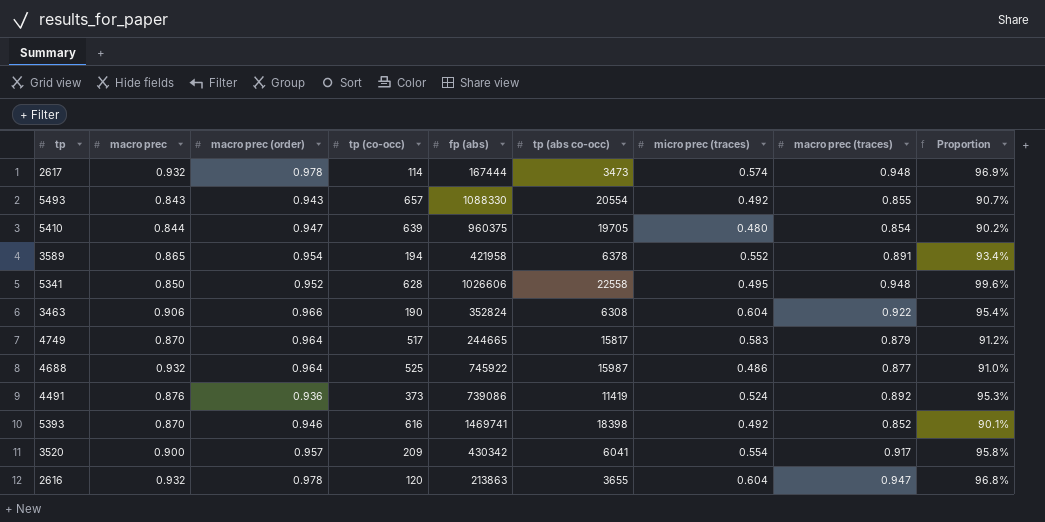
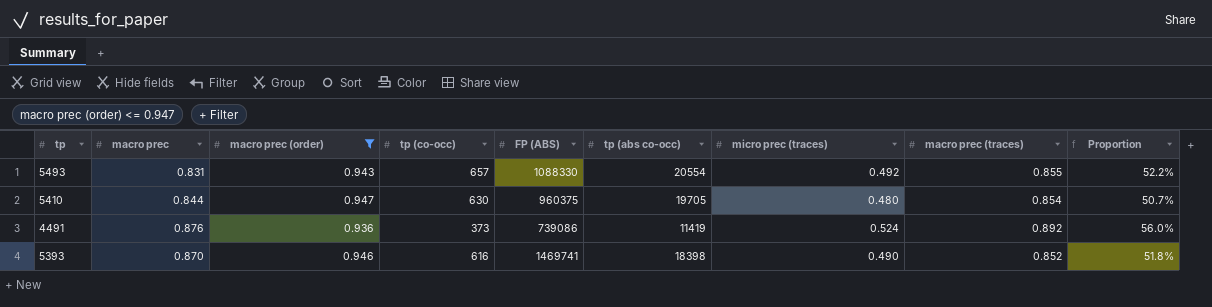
filter: none -> macro prec (order) <= 0.947
column name: fp (abs) -> FP (ABS)
column Proportion | formula: [macro prec (traces)] / [macro prec (order)] -> [micro prec (traces)] / [macro prec (order)]
5493 | macro prec: 0.843 -> 0.831
5410 | tp (co-occ): 639 -> 630
5393 | micro prec (traces): 0.492 -> 0.490

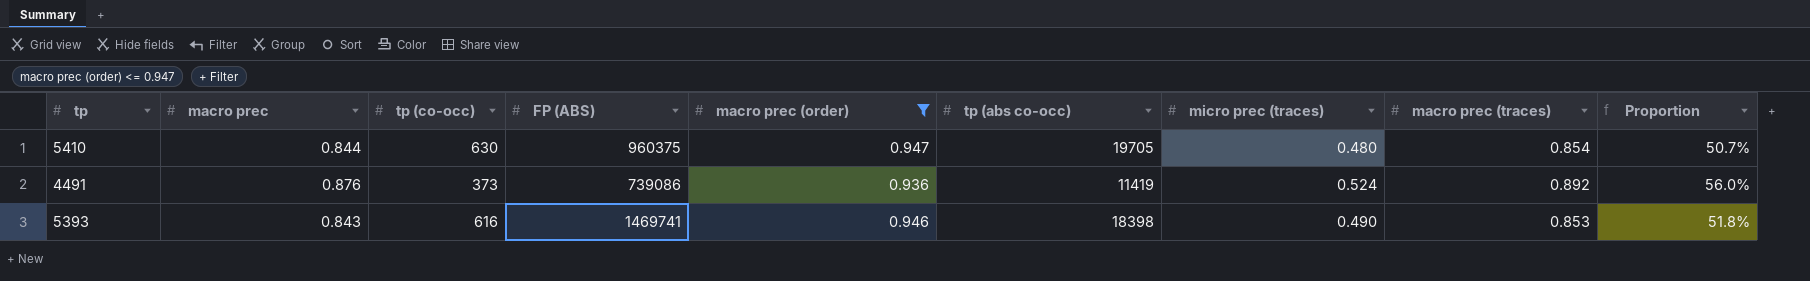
column macro prec (order) | position: 3 -> 5
row 5493: 0.831 | 0.943 | 657 | 1088330 | 20554 | 0.492 | 0.855 | 52.2% -> none
5393 | macro prec: 0.870 -> 0.843
5393 | macro prec (traces): 0.852 -> 0.853

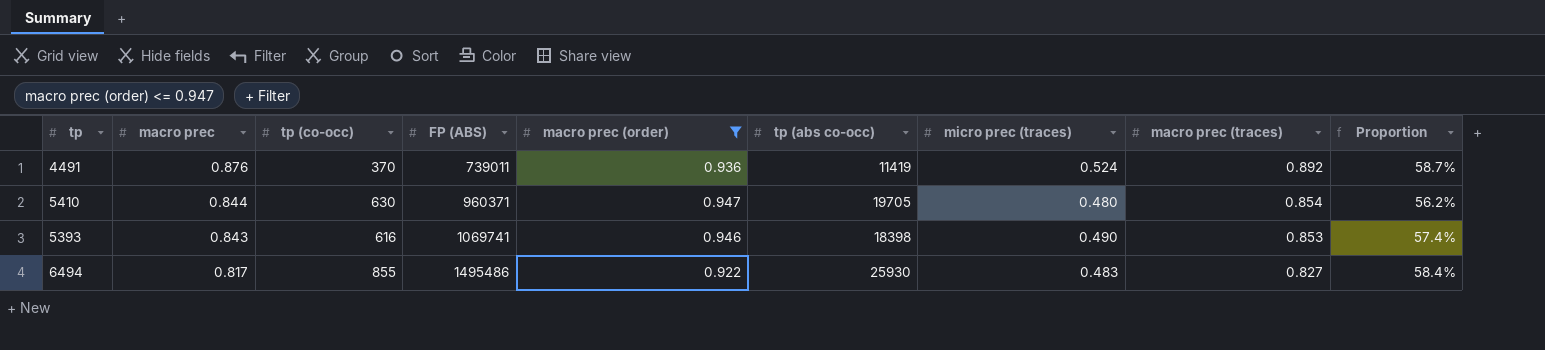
row order: none -> macro prec descending
column Proportion | formula: [micro prec (traces)] / [macro prec (order)] -> [micro prec (traces)] / [macro prec (traces)]
4491 | tp (co-occ): 373 -> 370
4491 | FP (ABS): 739086 -> 739011
5410 | FP (ABS): 960375 -> 960371
5393 | FP (ABS): 1469741 -> 1069741
row 6494: none -> 0.817 | 855 | 1495486 | 0.922 | 25930 | 0.483 | 0.827 | 58.4%

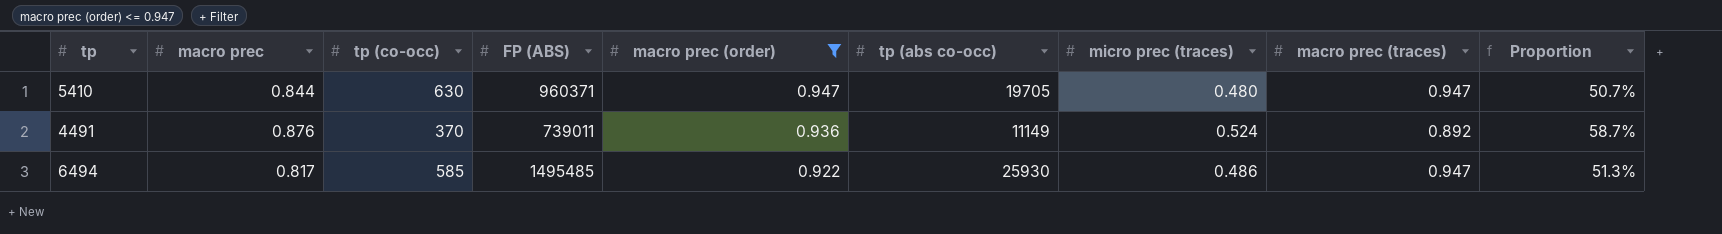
row order: macro prec descending -> macro prec (order) descending
row 5393: 0.843 | 616 | 1069741 | 0.946 | 18398 | 0.490 | 0.853 | 57.4% -> none
5410 | macro prec (traces): 0.854 -> 0.947
5410 | Proportion: 56.2% -> 50.7%
4491 | tp (abs co-occ): 11419 -> 11149
6494 | tp (co-occ): 855 -> 585
6494 | FP (ABS): 1495486 -> 1495485
6494 | micro prec (traces): 0.483 -> 0.486
6494 | macro prec (traces): 0.827 -> 0.947
6494 | Proportion: 58.4% -> 51.3%

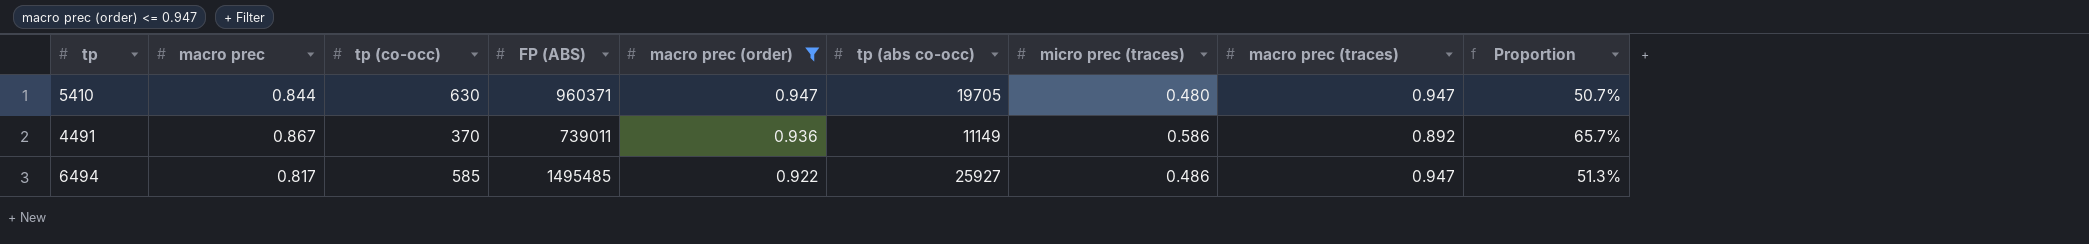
4491 | macro prec: 0.876 -> 0.867
4491 | micro prec (traces): 0.524 -> 0.586
4491 | Proportion: 58.7% -> 65.7%
6494 | tp (abs co-occ): 25930 -> 25927

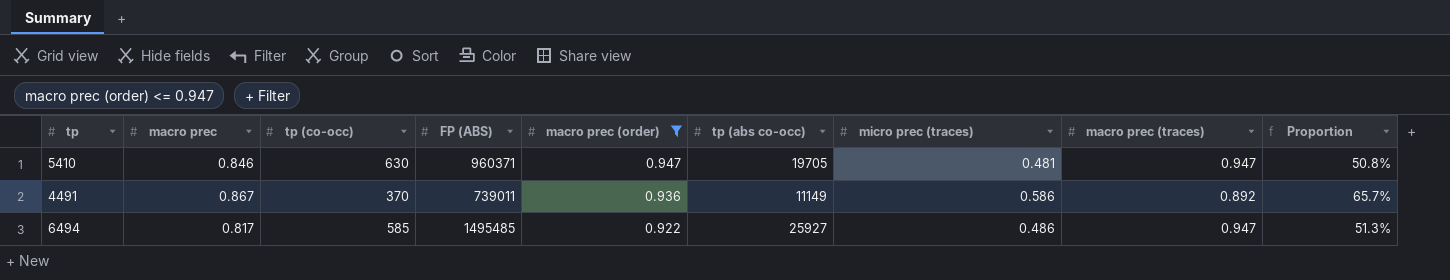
5410 | macro prec: 0.844 -> 0.846
5410 | micro prec (traces): 0.480 -> 0.481
5410 | Proportion: 50.7% -> 50.8%

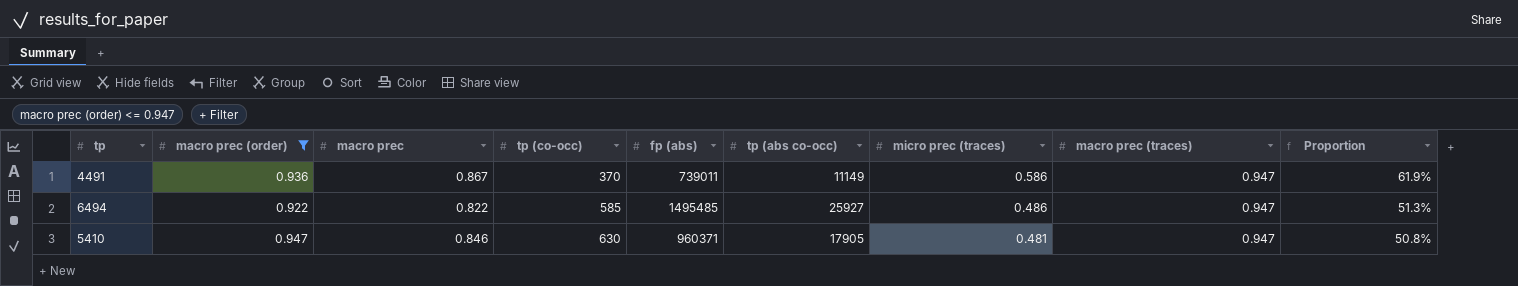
row order: macro prec (order) descending -> tp (co-occ) ascending
column macro prec (order) | position: 5 -> 2
column name: FP (ABS) -> fp (abs)
4491 | macro prec (traces): 0.892 -> 0.947
4491 | Proportion: 65.7% -> 61.9%
6494 | macro prec: 0.817 -> 0.822
5410 | tp (abs co-occ): 19705 -> 17905

